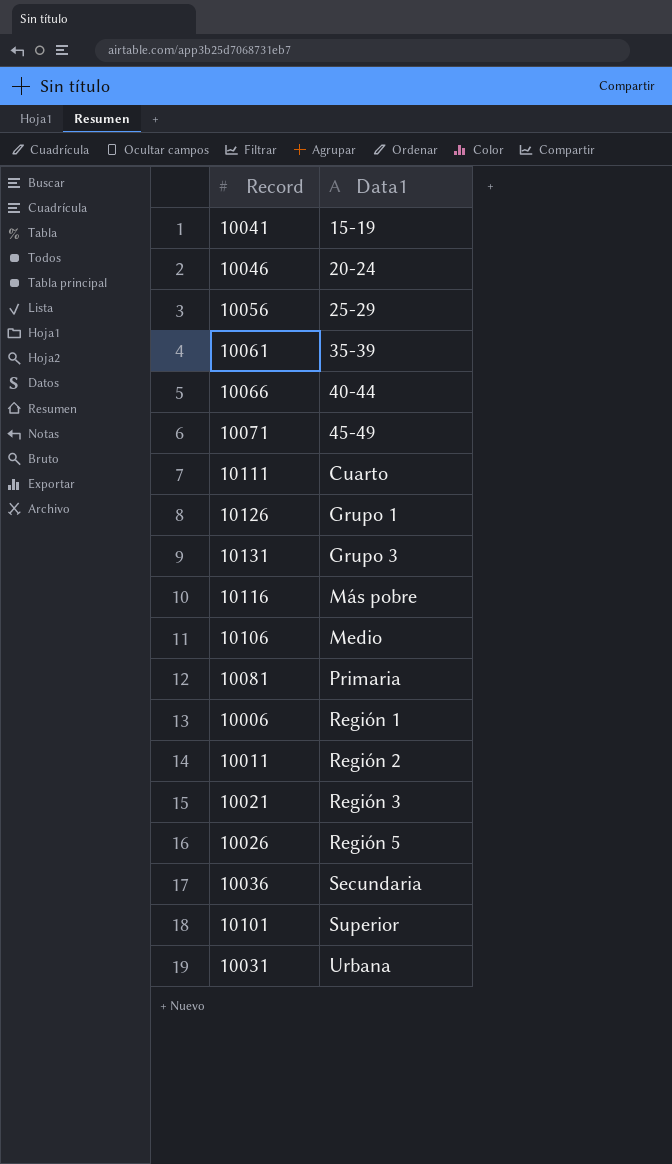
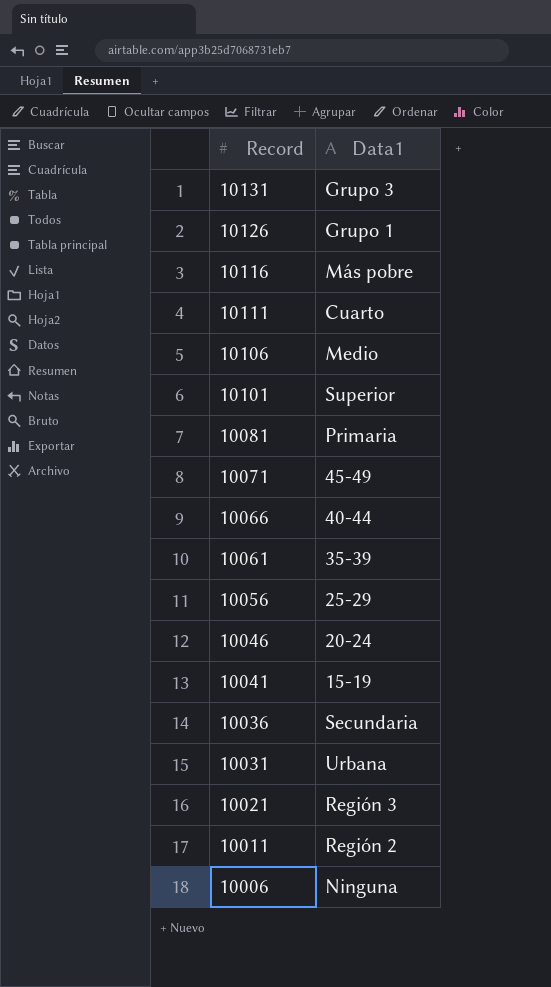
row order: Data1 ascending -> Record descending
row 10026: Región 5 -> none
10006 | Data1: Región 1 -> Ninguna

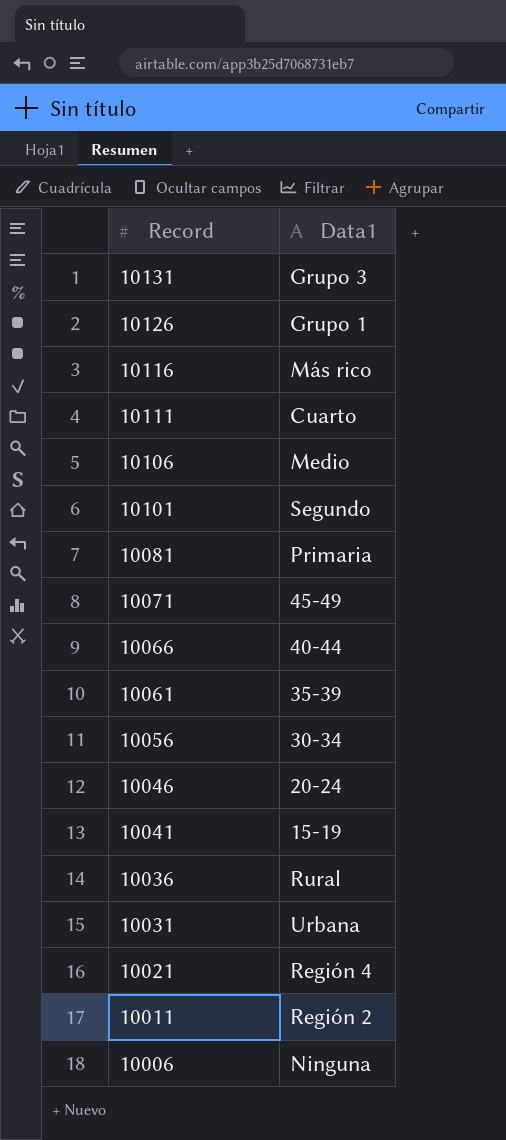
10116 | Data1: Más pobre -> Más rico
10101 | Data1: Superior -> Segundo
10056 | Data1: 25-29 -> 30-34
10036 | Data1: Secundaria -> Rural
10021 | Data1: Región 3 -> Región 4

